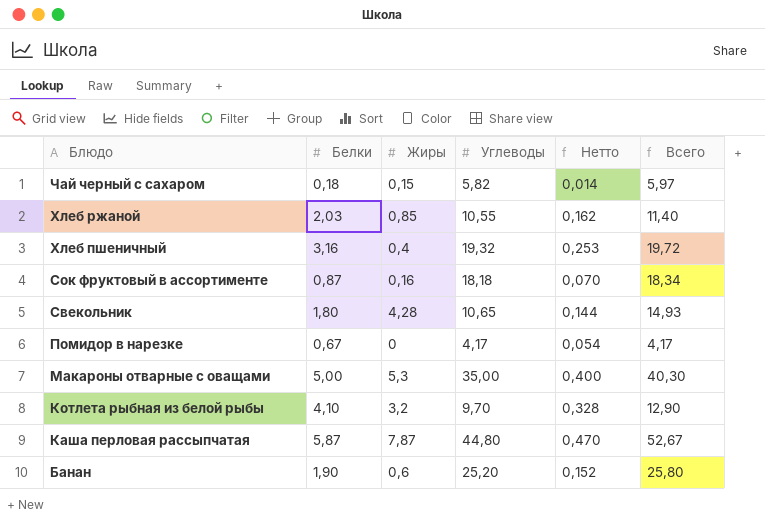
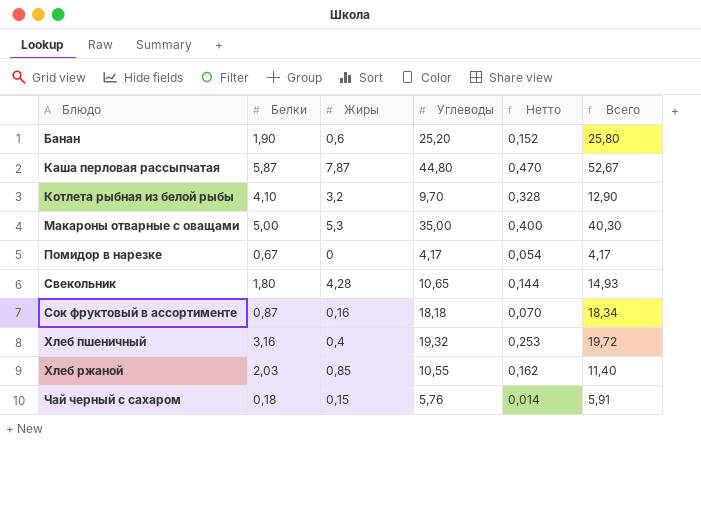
row order: Блюдо descending -> Блюдо ascending
Чай черный с сахаром | Углеводы: 5,82 -> 5,76
Чай черный с сахаром | Всего: 5,97 -> 5,91

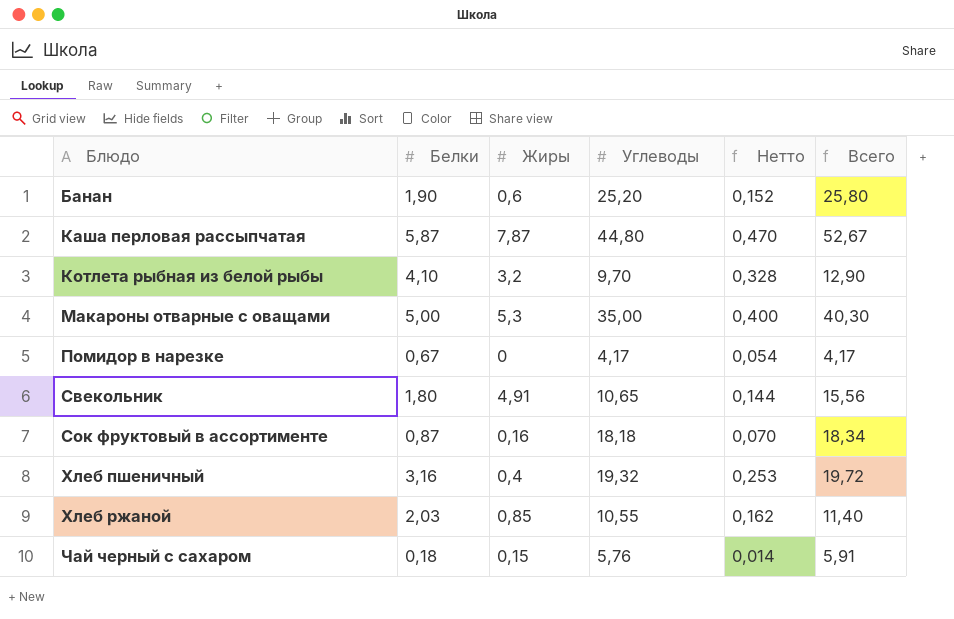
Свекольник | Жиры: 4,28 -> 4,91
Свекольник | Всего: 14,93 -> 15,56

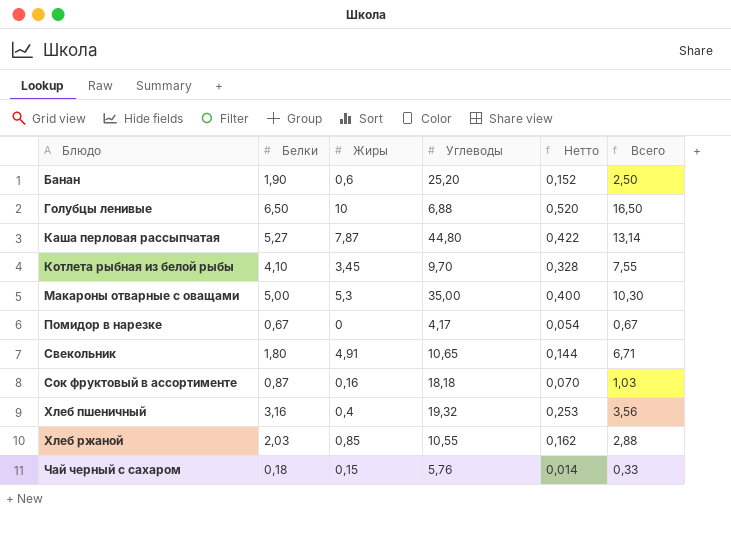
column Всего | formula: [Жиры] + [Углеводы] -> [Белки] + [Жиры]
row Голубцы ленивые: none -> 6,50 | 10 | 6,88 | 0,520 | 16,50
Каша перловая рассыпчатая | Белки: 5,87 -> 5,27
Каша перловая рассыпчатая | Нетто: 0,470 -> 0,422
Котлета рыбная из белой рыбы | Жиры: 3,2 -> 3,45

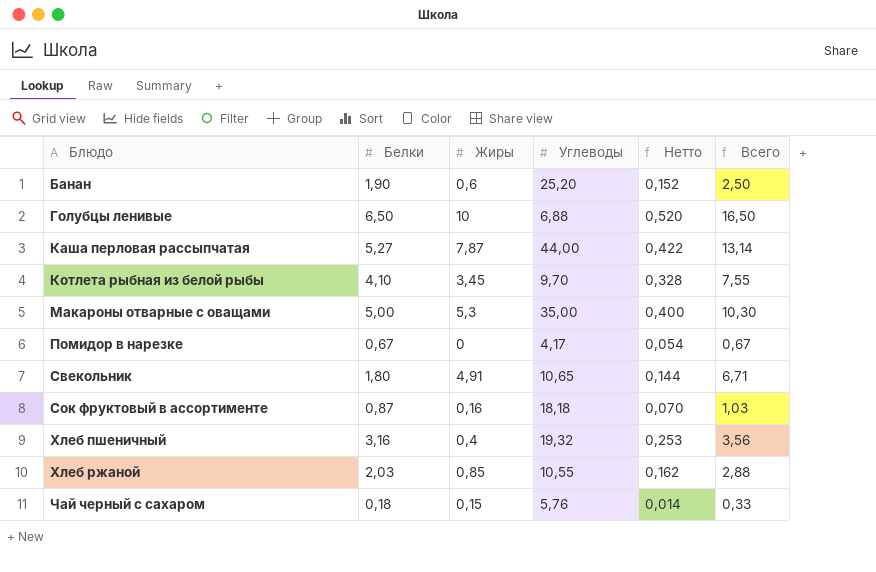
Каша перловая рассыпчатая | Углеводы: 44,80 -> 44,00

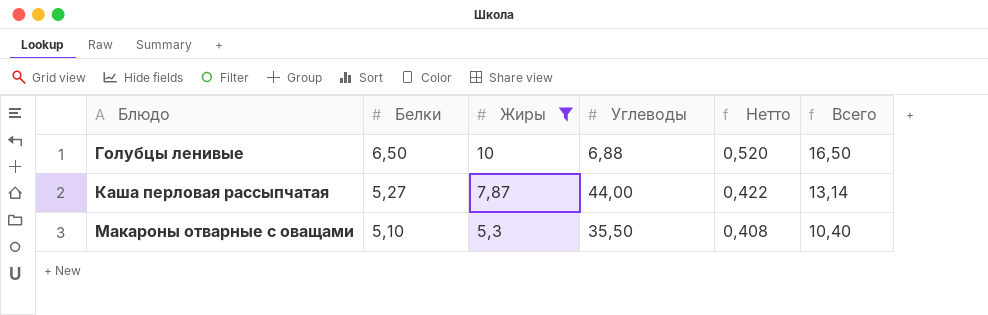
filter: none -> Жиры >= 5,3
Макароны отварные с оващами | Белки: 5,00 -> 5,10
Макароны отварные с оващами | Углеводы: 35,00 -> 35,50
Макароны отварные с оващами | Нетто: 0,400 -> 0,408
Макароны отварные с оващами | Всего: 10,30 -> 10,40

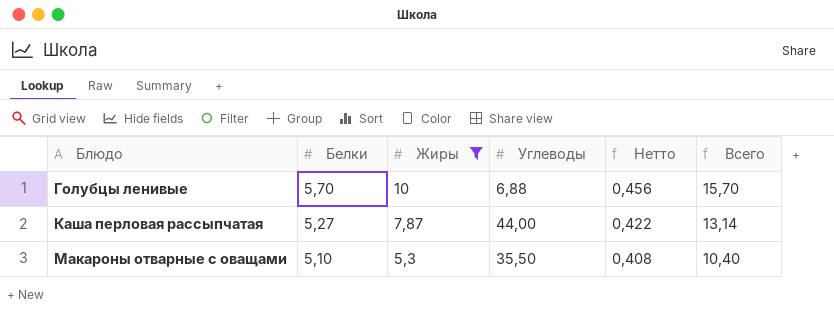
Голубцы ленивые | Белки: 6,50 -> 5,70
Голубцы ленивые | Нетто: 0,520 -> 0,456
Голубцы ленивые | Всего: 16,50 -> 15,70

